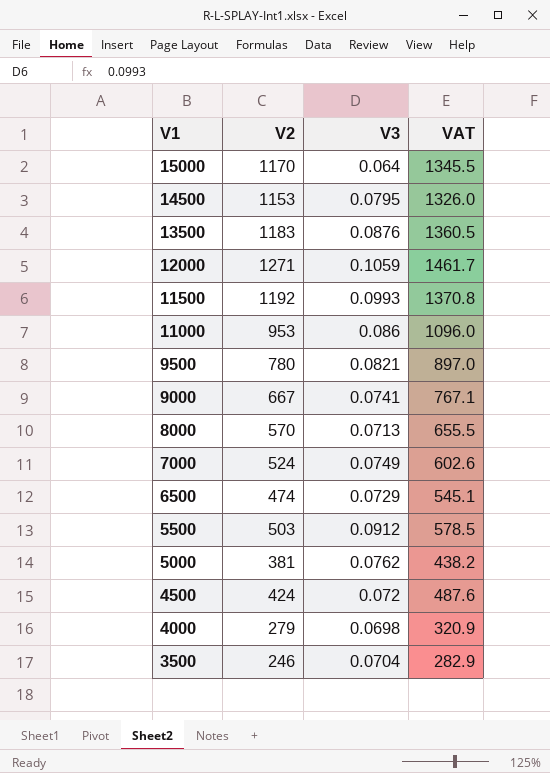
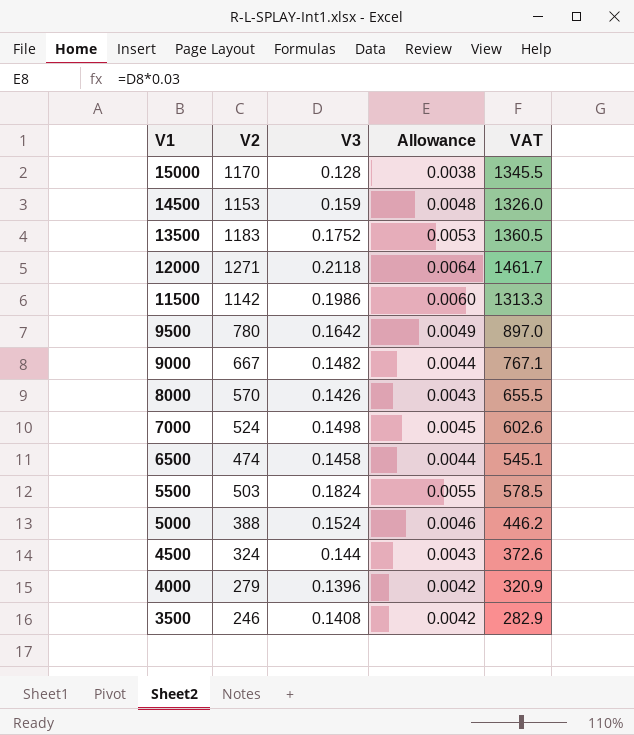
column Allowance | formula: none -> [V3] * 0.03
row 11000: 953 | 0.086 | 1096.0 -> none
15000 | V3: 0.064 -> 0.128
14500 | V3: 0.0795 -> 0.159
13500 | V3: 0.0876 -> 0.1752
12000 | V3: 0.1059 -> 0.2118
11500 | V2: 1192 -> 1142
11500 | V3: 0.0993 -> 0.1986
11500 | VAT: 1370.8 -> 1313.3
9500 | V3: 0.0821 -> 0.1642
9000 | V3: 0.0741 -> 0.1482
8000 | V3: 0.0713 -> 0.1426
7000 | V3: 0.0749 -> 0.1498
6500 | V3: 0.0729 -> 0.1458
5500 | V3: 0.0912 -> 0.1824
5000 | V2: 381 -> 388
5000 | V3: 0.0762 -> 0.1524
5000 | VAT: 438.2 -> 446.2
4500 | V2: 424 -> 324
4500 | V3: 0.072 -> 0.144
4500 | VAT: 487.6 -> 372.6
4000 | V3: 0.0698 -> 0.1396
3500 | V3: 0.0704 -> 0.1408

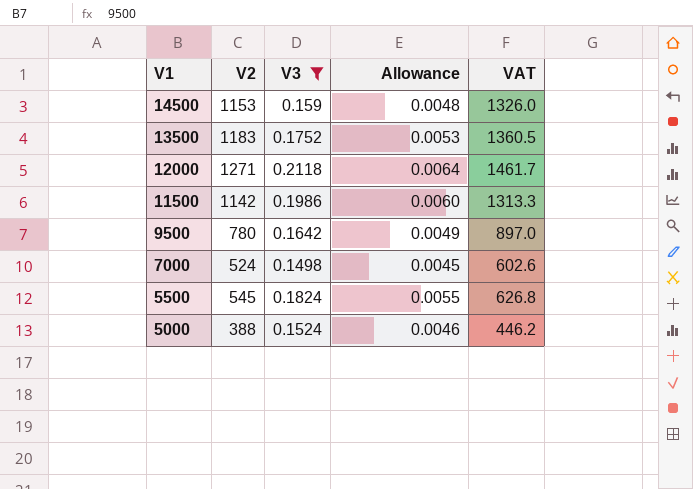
filter: none -> V3 >= 0.1498
5500 | V2: 503 -> 545
5500 | VAT: 578.5 -> 626.8

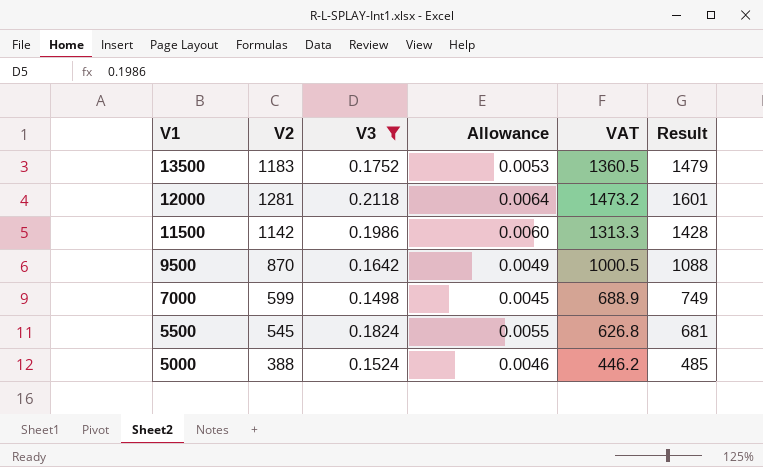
column Result | formula: none -> [V2] * 1.25
row 14500: 1153 | 0.159 | 0.0048 | 1326.0 -> none
12000 | V2: 1271 -> 1281
12000 | VAT: 1461.7 -> 1473.2
9500 | V2: 780 -> 870
9500 | VAT: 897.0 -> 1000.5
7000 | V2: 524 -> 599
7000 | VAT: 602.6 -> 688.9

